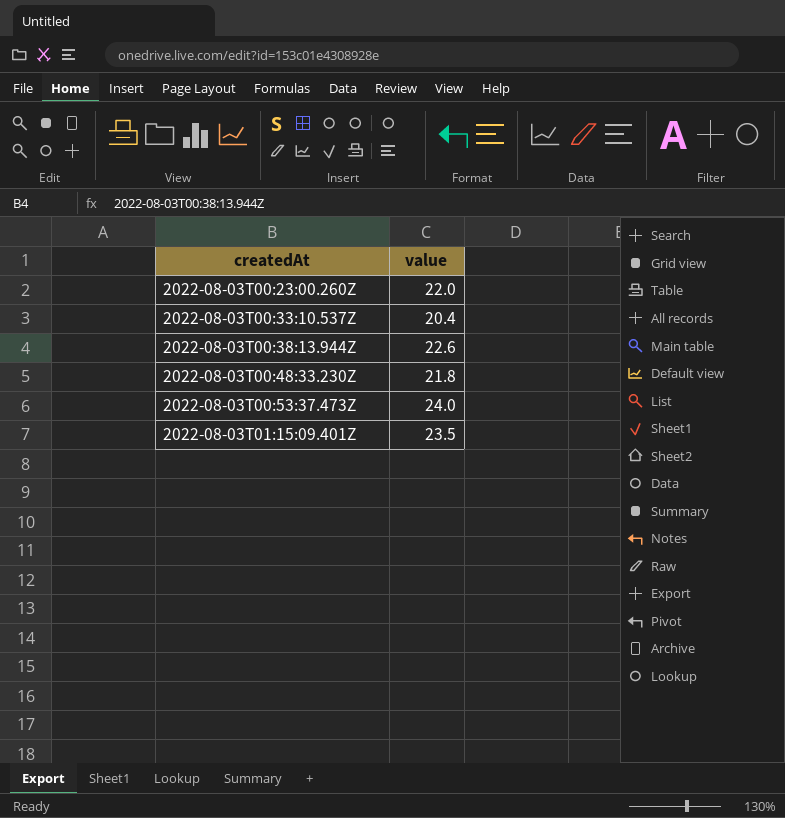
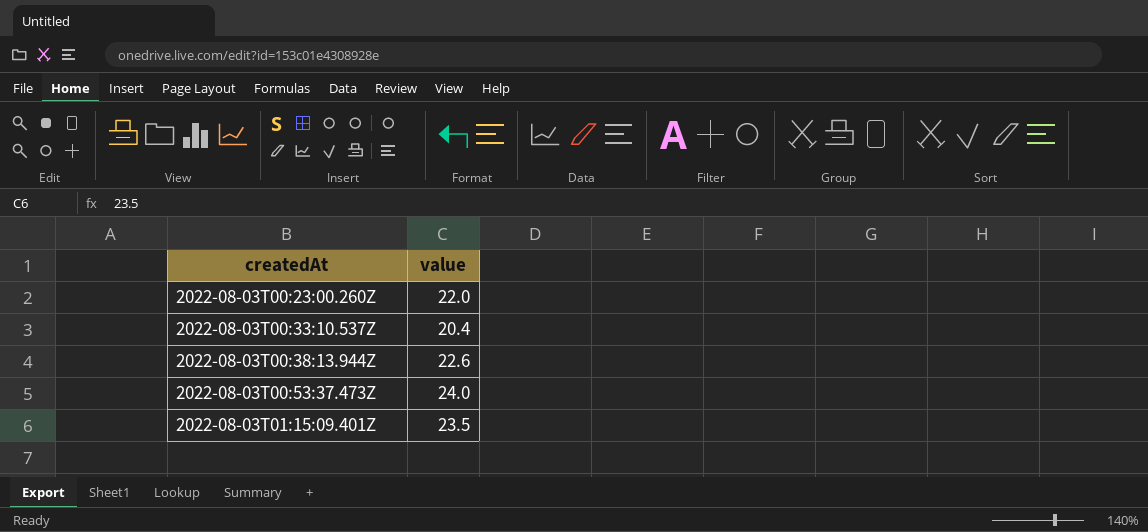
row 2022-08-03T00:48:33.230Z: 21.8 -> none

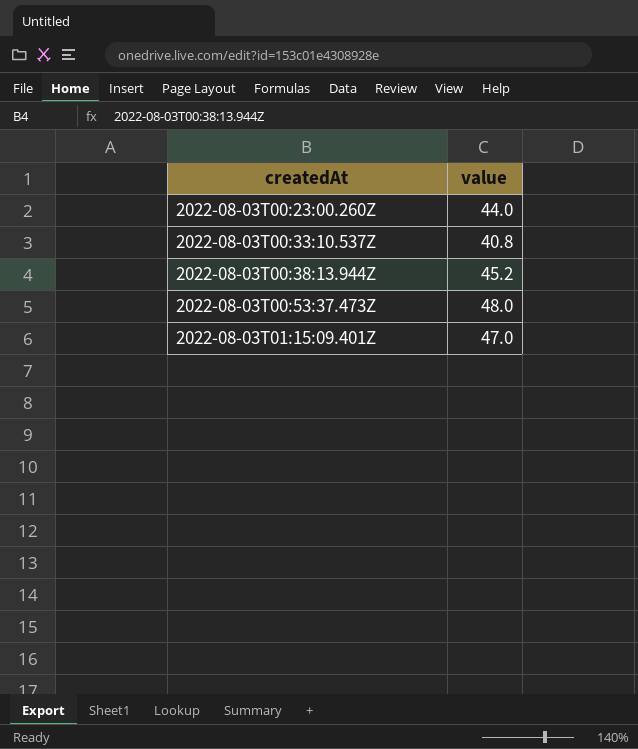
2022-08-03T00:23:00.260Z | value: 22.0 -> 44.0
2022-08-03T00:33:10.537Z | value: 20.4 -> 40.8
2022-08-03T00:38:13.944Z | value: 22.6 -> 45.2
2022-08-03T00:53:37.473Z | value: 24.0 -> 48.0
2022-08-03T01:15:09.401Z | value: 23.5 -> 47.0

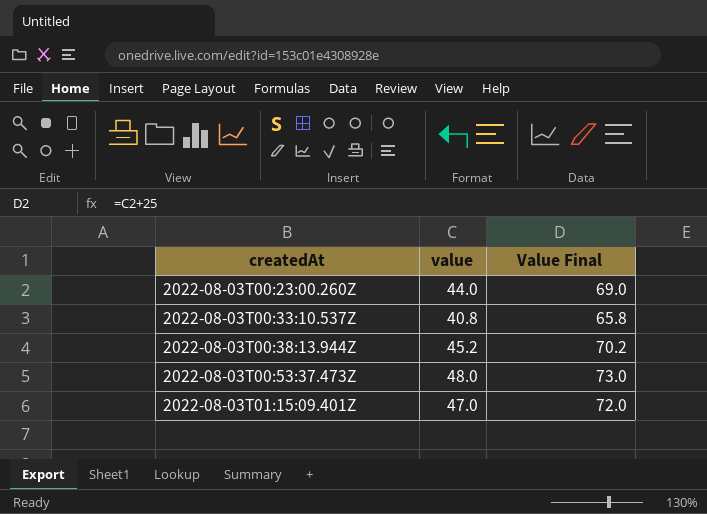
column Value Final | formula: none -> [value] + 25

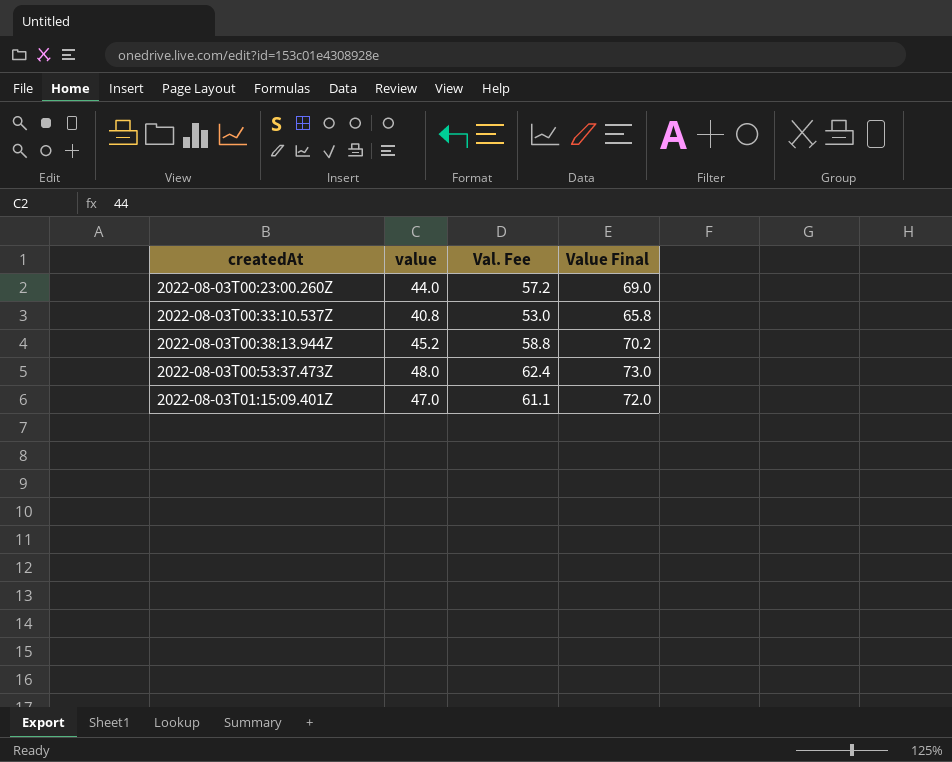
column Val. Fee | formula: none -> [value] * 1.3

